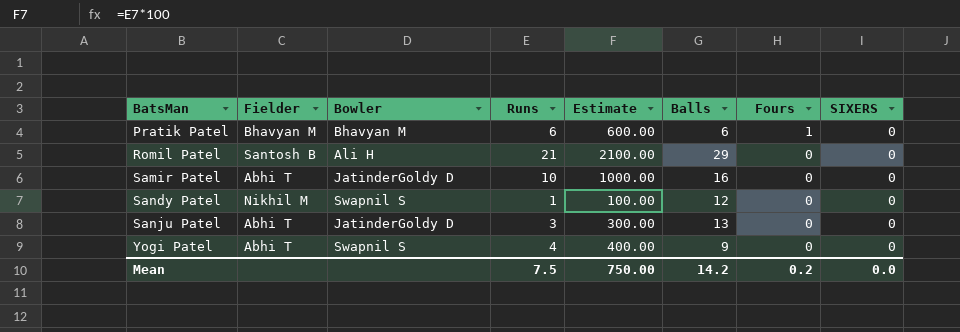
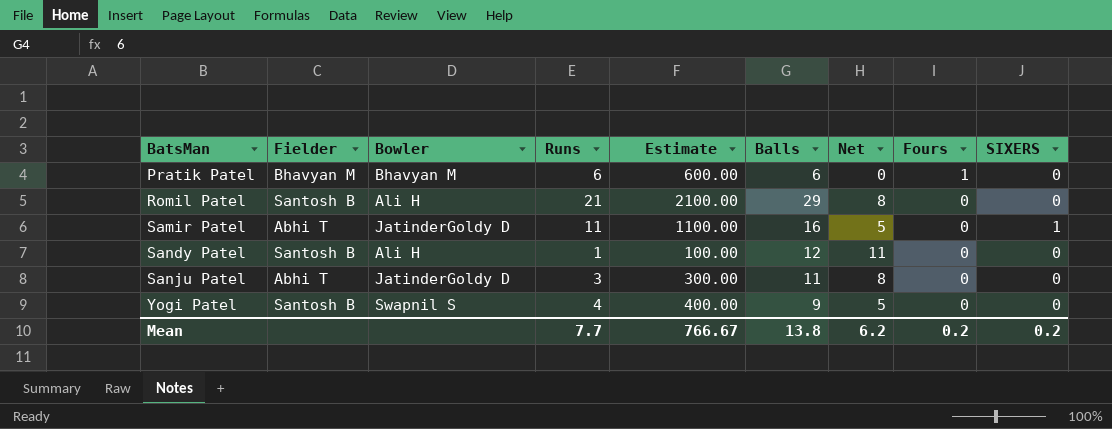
column Net | formula: none -> [Balls] - [Runs]
Samir Patel | Runs: 10 -> 11
Samir Patel | Estimate: 1000.00 -> 1100.00
Samir Patel | SIXERS: 0 -> 1
Sandy Patel | Fielder: Nikhil M -> Santosh B
Sandy Patel | Bowler: Swapnil S -> Ali H
Sanju Patel | Balls: 13 -> 11
Yogi Patel | Fielder: Abhi T -> Santosh B
Mean | Runs: 7.5 -> 7.7
Mean | Estimate: 750.00 -> 766.67
Mean | Balls: 14.2 -> 13.8
Mean | SIXERS: 0.0 -> 0.2

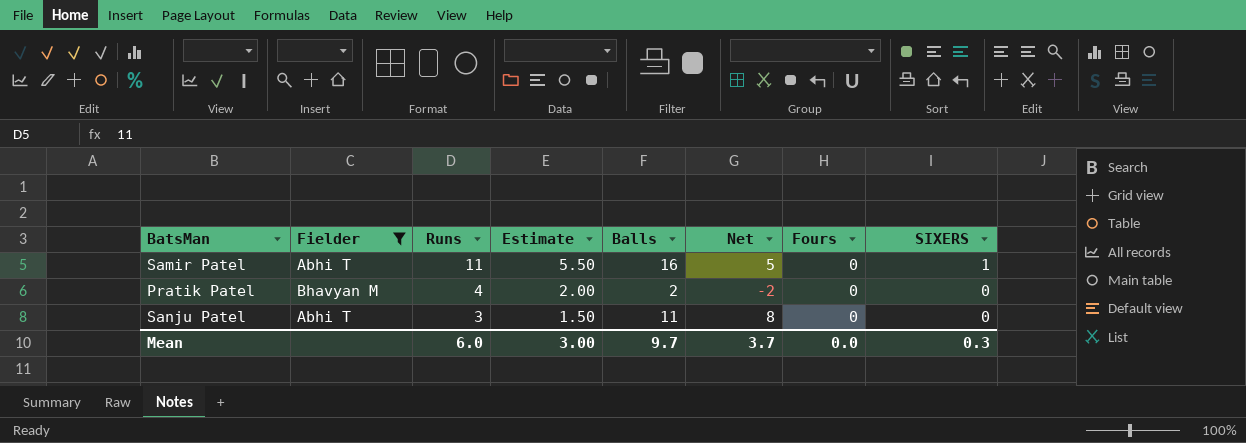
filter: none -> Fielder != Santosh B
row order: BatsMan ascending -> Runs descending
column Bowler | position: 3 -> none
column Estimate | formula: [Runs] * 100 -> [Runs] * 0.5
Pratik Patel | Runs: 6 -> 4
Pratik Patel | Balls: 6 -> 2
Pratik Patel | Net: 0 -> -2
Pratik Patel | Fours: 1 -> 0
Mean | Runs: 7.7 -> 6.0
Mean | Estimate: 766.67 -> 3.00
Mean | Balls: 13.8 -> 9.7
Mean | Net: 6.2 -> 3.7
Mean | Fours: 0.2 -> 0.0
Mean | SIXERS: 0.2 -> 0.3

